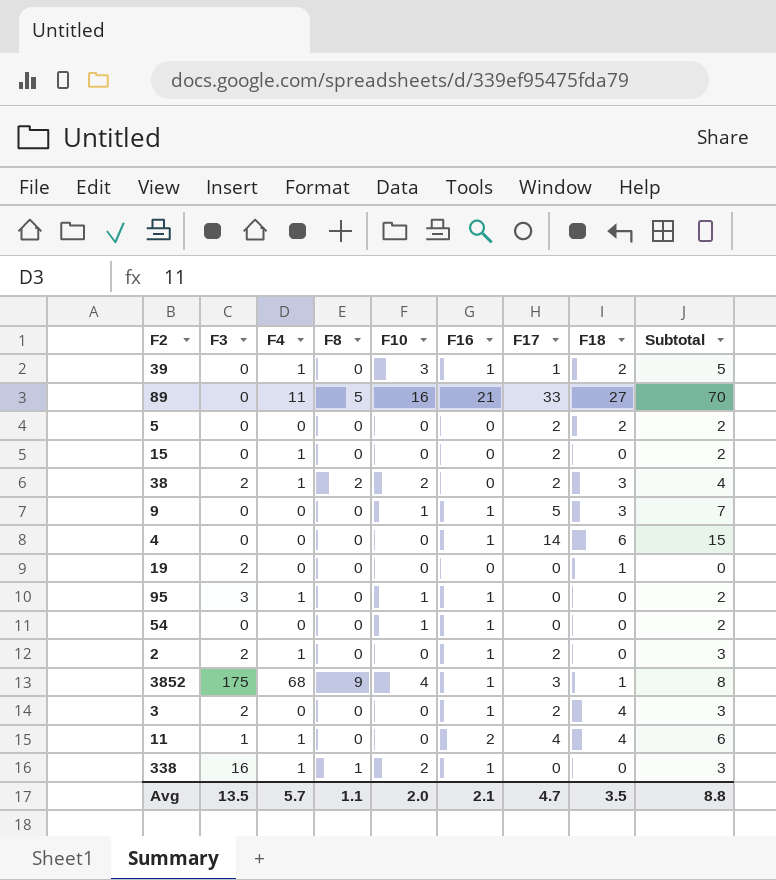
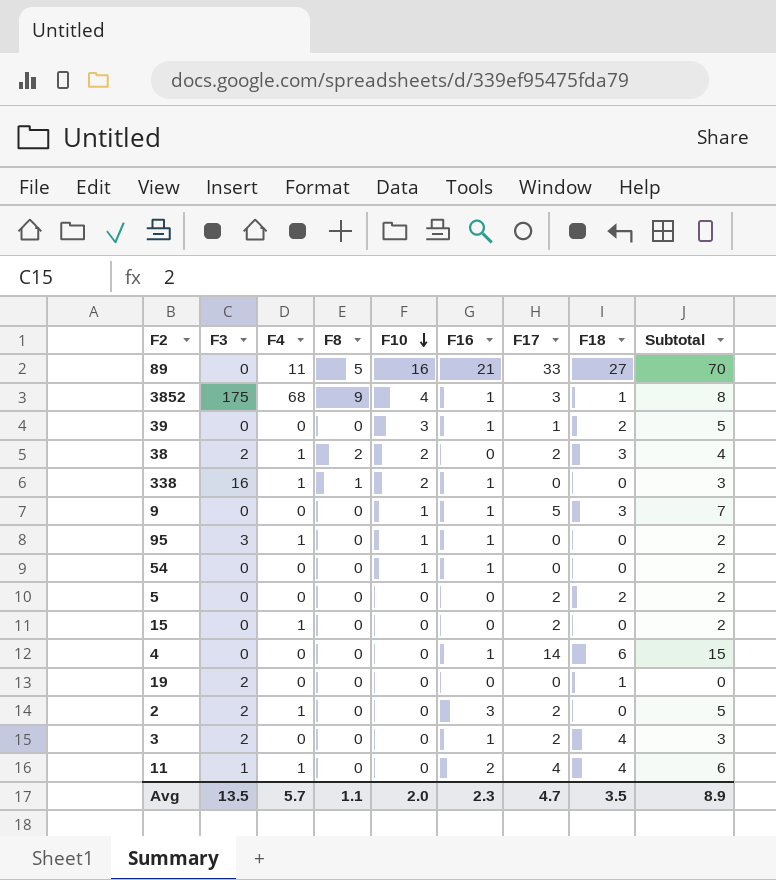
row order: none -> F10 descending
39 | F4: 1 -> 0
2 | F16: 1 -> 3
2 | Subtotal: 3 -> 5
Avg | F16: 2.1 -> 2.3
Avg | Subtotal: 8.8 -> 8.9

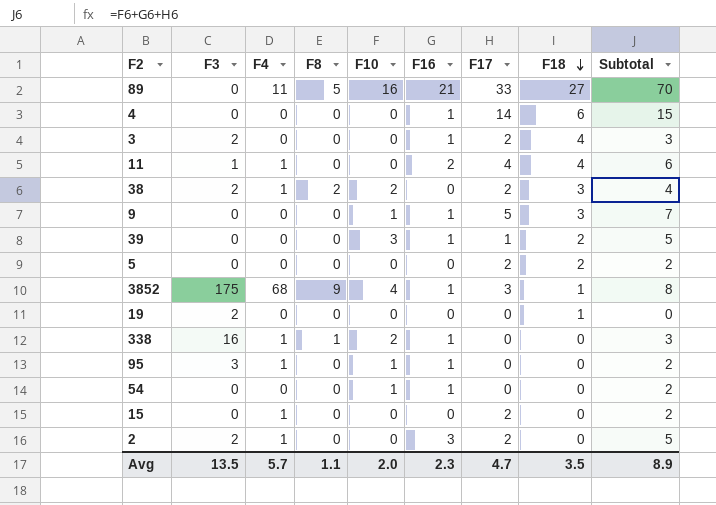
row order: F10 descending -> F18 descending

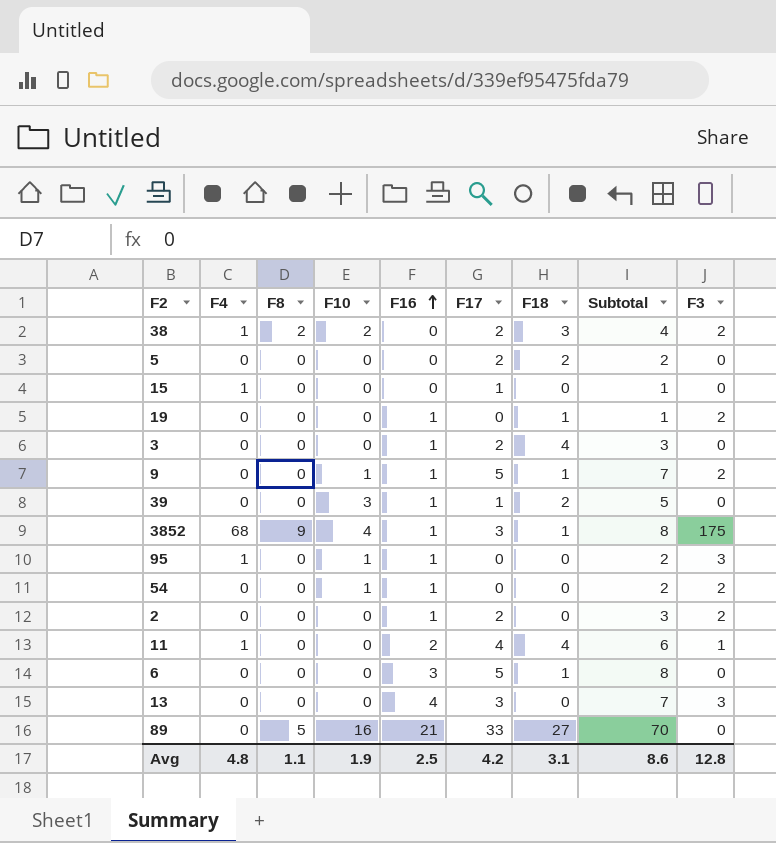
row order: F18 descending -> F16 ascending
column F3 | position: 2 -> 9
row 4: 0 | 0 | 0 | 0 | 1 | 14 | 6 | 15 -> none
row 338: 16 | 1 | 1 | 2 | 1 | 0 | 0 | 3 -> none
15 | F17: 2 -> 1
15 | Subtotal: 2 -> 1
19 | F16: 0 -> 1
19 | Subtotal: 0 -> 1
3 | F3: 2 -> 0
9 | F18: 3 -> 1
9 | F3: 0 -> 2
54 | F3: 0 -> 2
2 | F4: 1 -> 0
2 | F16: 3 -> 1
2 | Subtotal: 5 -> 3
row 6: none -> 0 | 0 | 0 | 3 | 5 | 1 | 8 | 0
row 13: none -> 0 | 0 | 0 | 4 | 3 | 0 | 7 | 3
89 | F4: 11 -> 0
Avg | F4: 5.7 -> 4.8
Avg | F10: 2.0 -> 1.9
Avg | F16: 2.3 -> 2.5
Avg | F17: 4.7 -> 4.2
Avg | F18: 3.5 -> 3.1
Avg | Subtotal: 8.9 -> 8.6
Avg | F3: 13.5 -> 12.8

